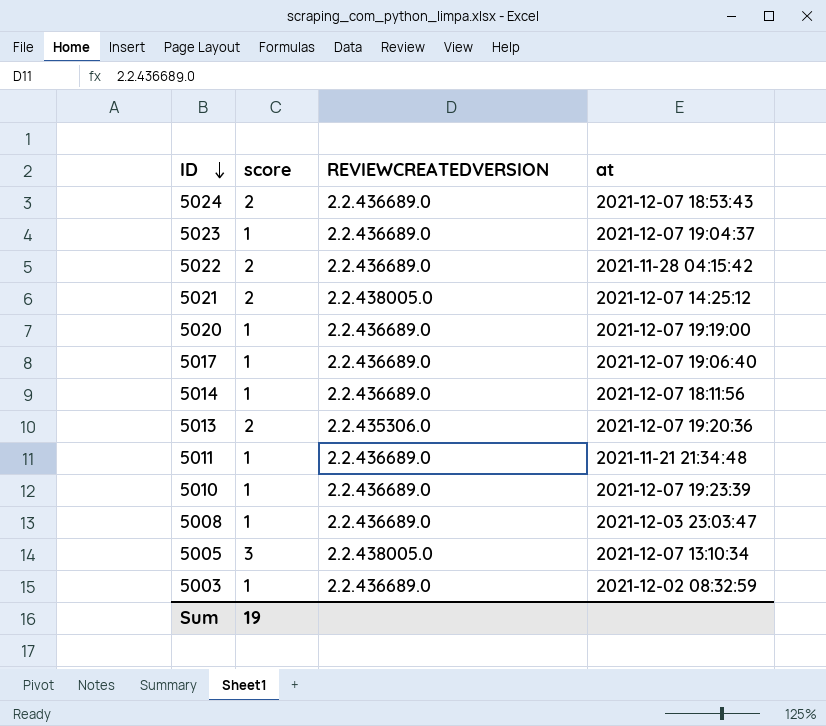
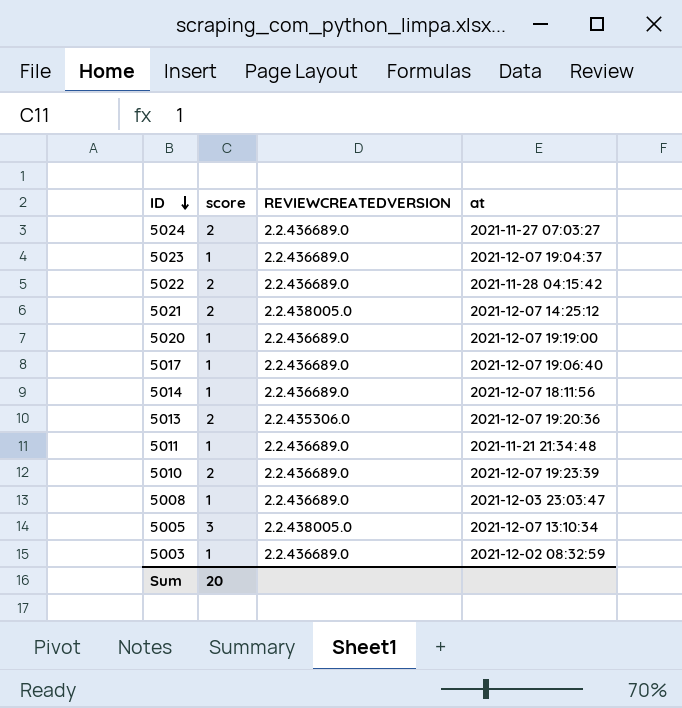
5024 | at: 2021-12-07 18:53:43 -> 2021-11-27 07:03:27
5010 | score: 1 -> 2
Sum | score: 19 -> 20

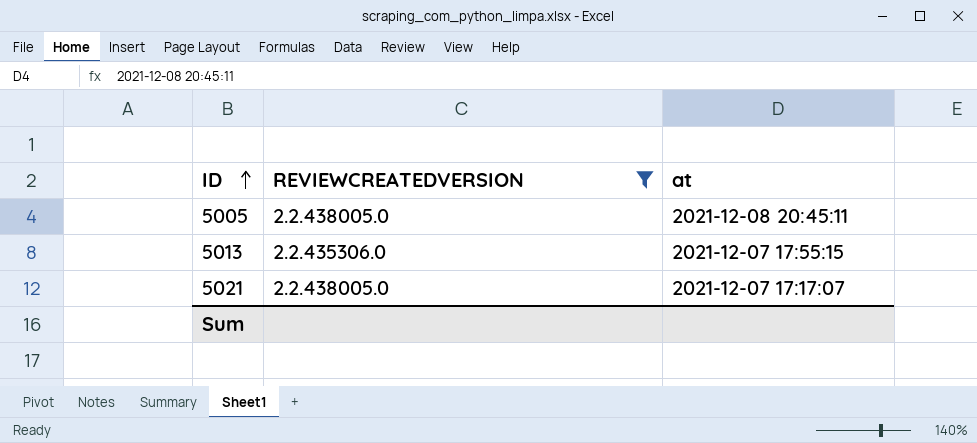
filter: none -> REVIEWCREATEDVERSION != 2.2.436689.0
row order: ID descending -> ID ascending
column score | position: 2 -> none
5005 | at: 2021-12-07 13:10:34 -> 2021-12-08 20:45:11
5013 | at: 2021-12-07 19:20:36 -> 2021-12-07 17:55:15
5021 | at: 2021-12-07 14:25:12 -> 2021-12-07 17:17:07

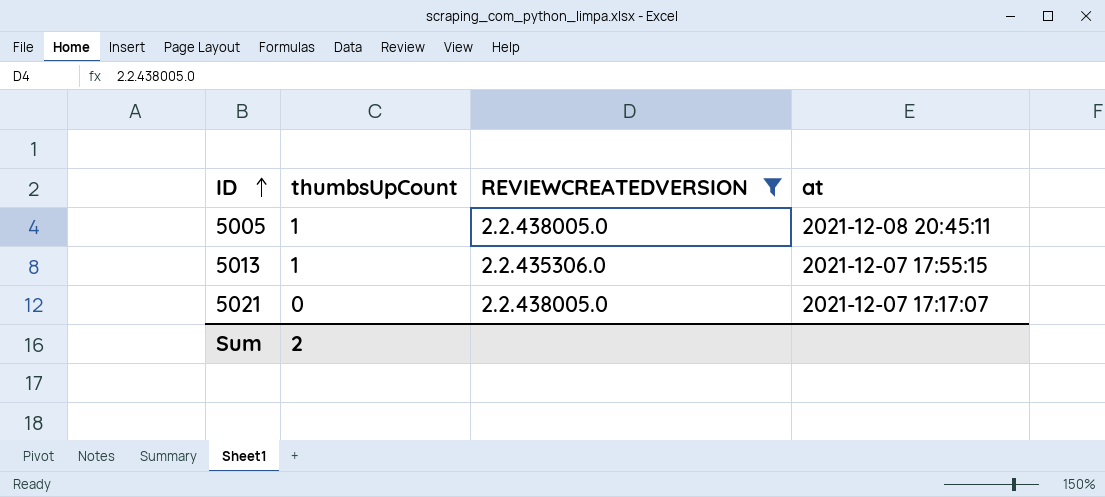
column thumbsUpCount | position: none -> 2

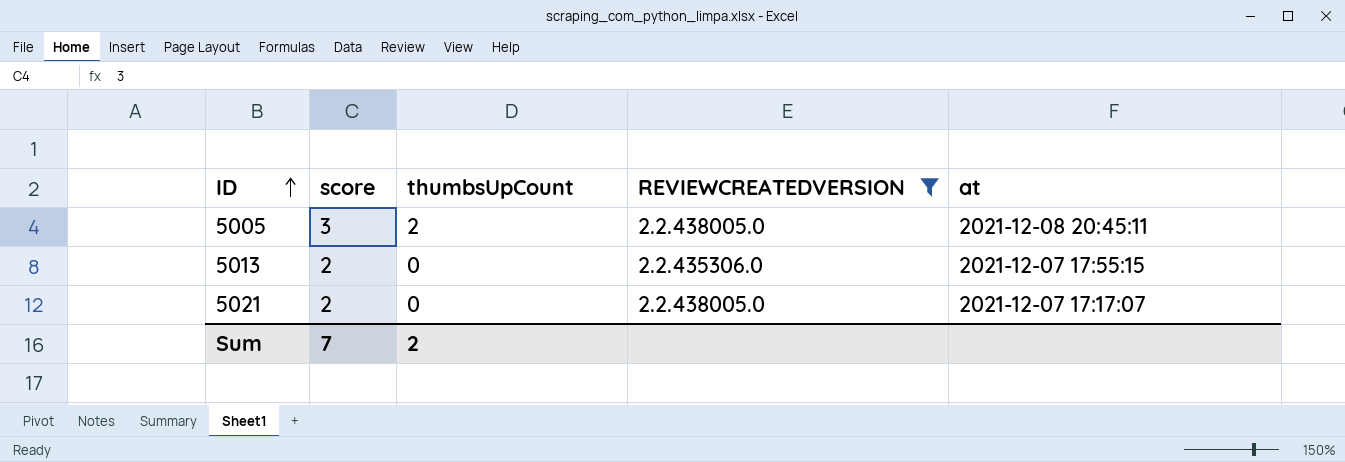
column score | position: none -> 2
5005 | thumbsUpCount: 1 -> 2
5013 | thumbsUpCount: 1 -> 0

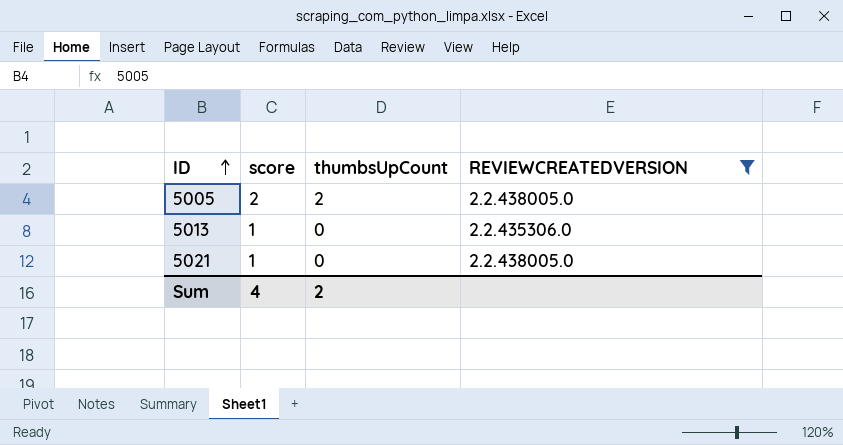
column at | position: 5 -> none
5005 | score: 3 -> 2
5013 | score: 2 -> 1
5021 | score: 2 -> 1
Sum | score: 7 -> 4

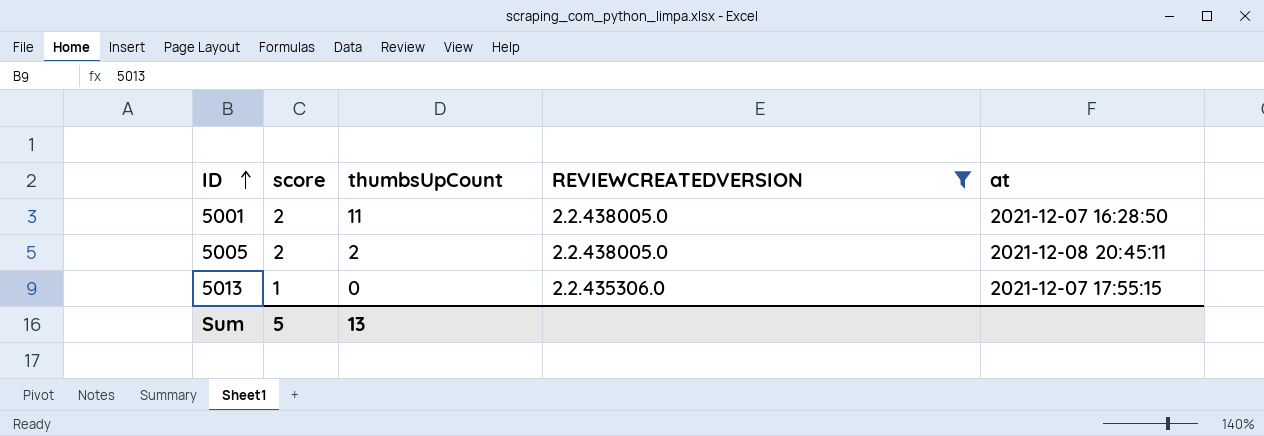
column at | position: none -> 5
row 5021: 1 | 0 | 2.2.438005.0 -> none
row 5001: none -> 2 | 11 | 2.2.438005.0 | 2021-12-07 16:28:50
Sum | score: 4 -> 5
Sum | thumbsUpCount: 2 -> 13

